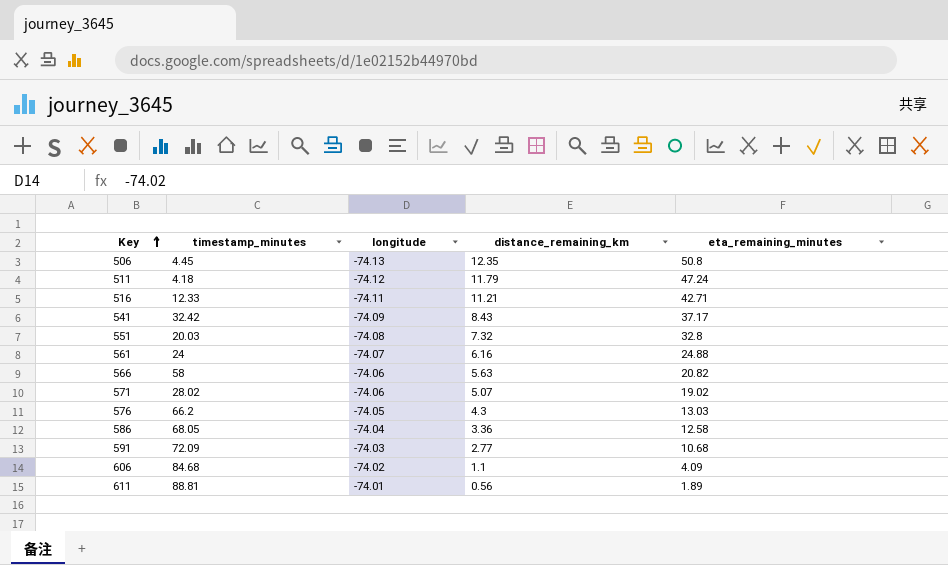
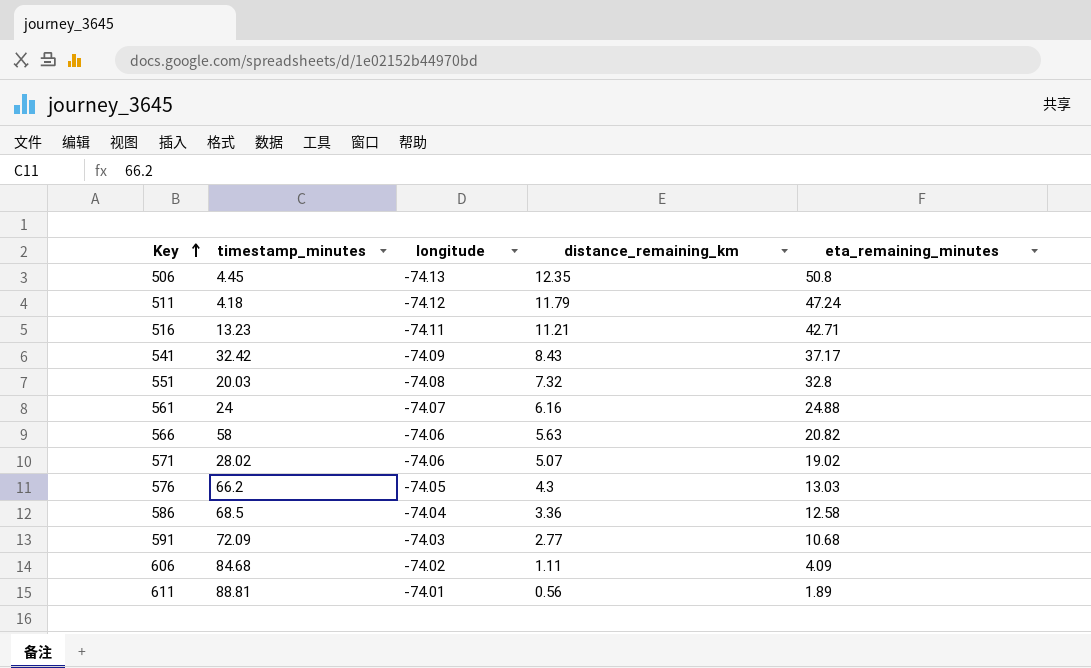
516 | timestamp_minutes: 12.33 -> 13.23
586 | timestamp_minutes: 68.05 -> 68.5
606 | distance_remaining_km: 1.1 -> 1.11

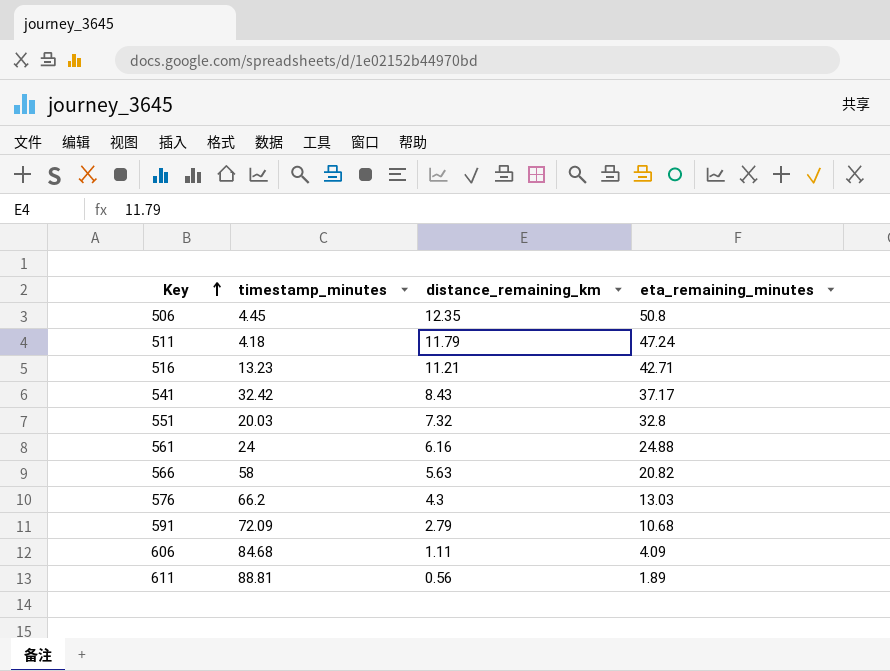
column longitude | position: 3 -> none
row 571: 28.02 | -74.06 | 5.07 | 19.02 -> none
row 586: 68.5 | -74.04 | 3.36 | 12.58 -> none
591 | distance_remaining_km: 2.77 -> 2.79

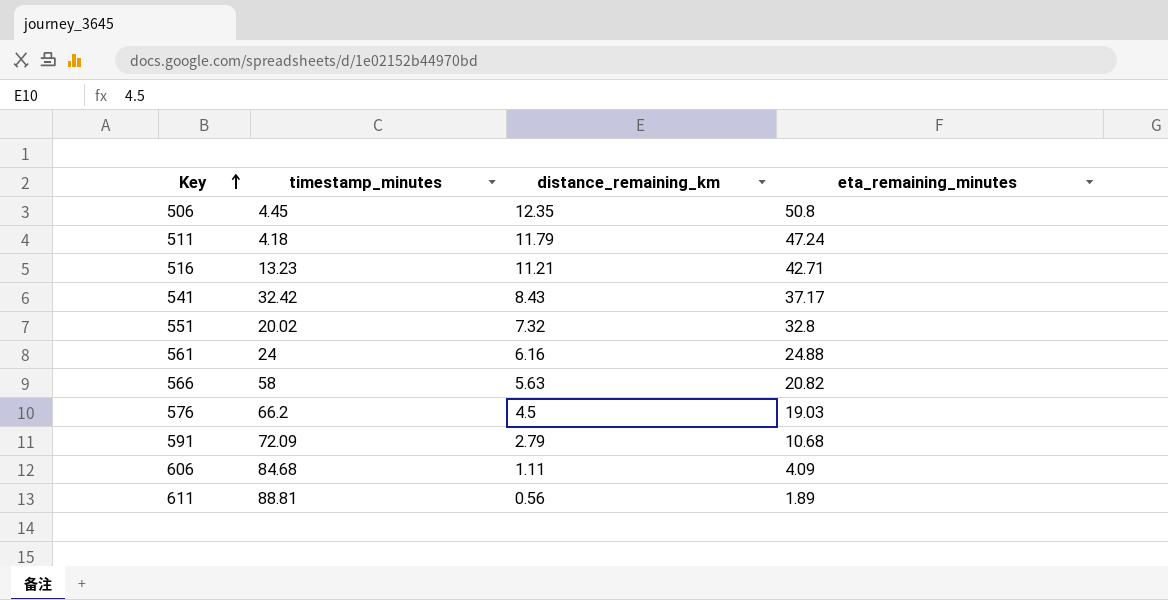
551 | timestamp_minutes: 20.03 -> 20.02
576 | distance_remaining_km: 4.3 -> 4.5
576 | eta_remaining_minutes: 13.03 -> 19.03

